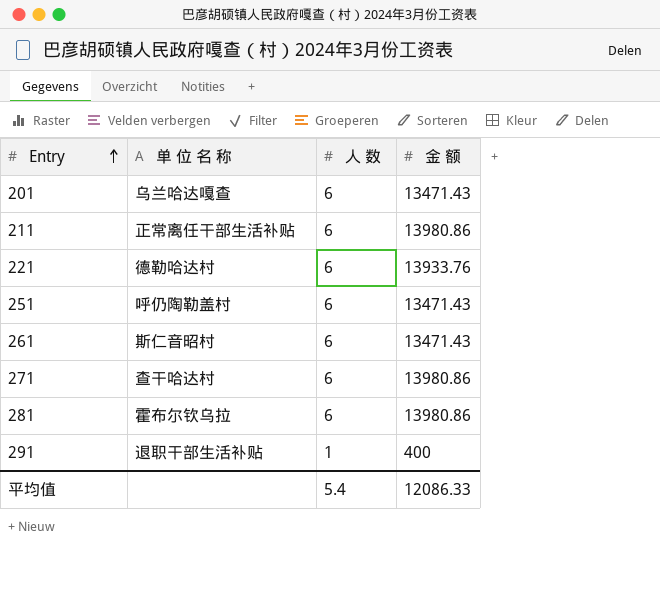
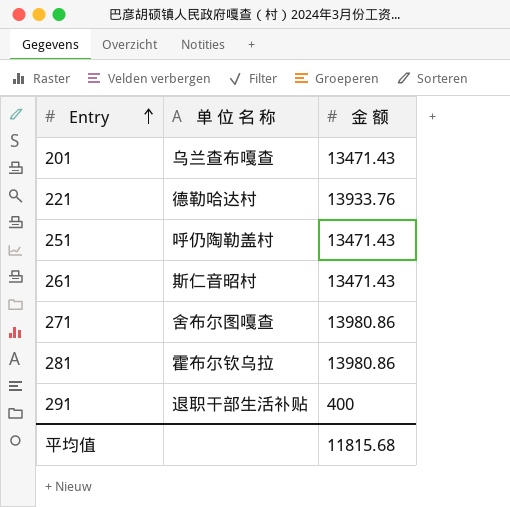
column 人 数 | position: 3 -> none
row 211: 正常离任干部生活补贴 | 6 | 13980.86 -> none
201 | 单 位 名 称: 乌兰哈达嘎查 -> 乌兰查布嘎查
271 | 单 位 名 称: 查干哈达村 -> 舍布尔图嘎查
平均值 | 金 额: 12086.33 -> 11815.68

